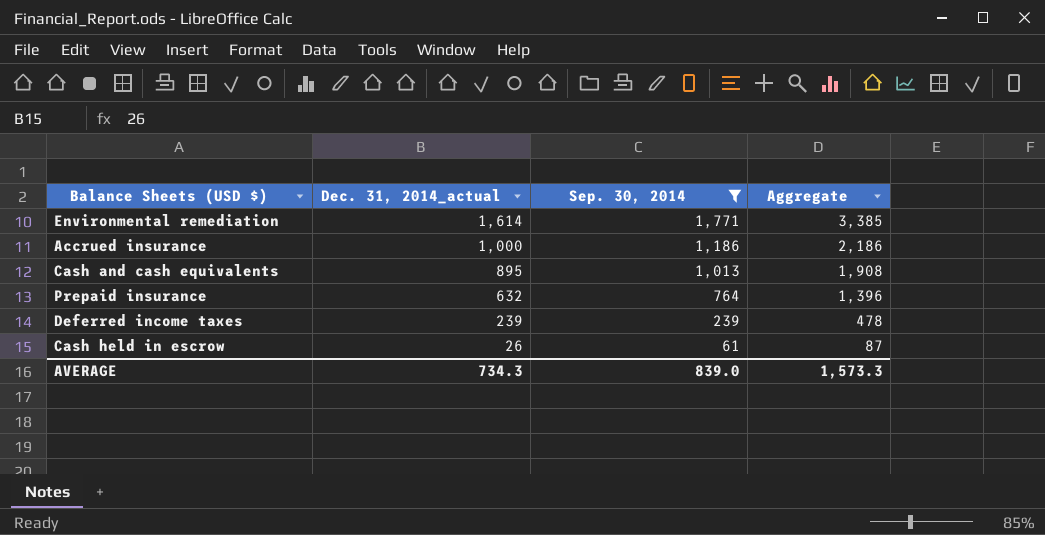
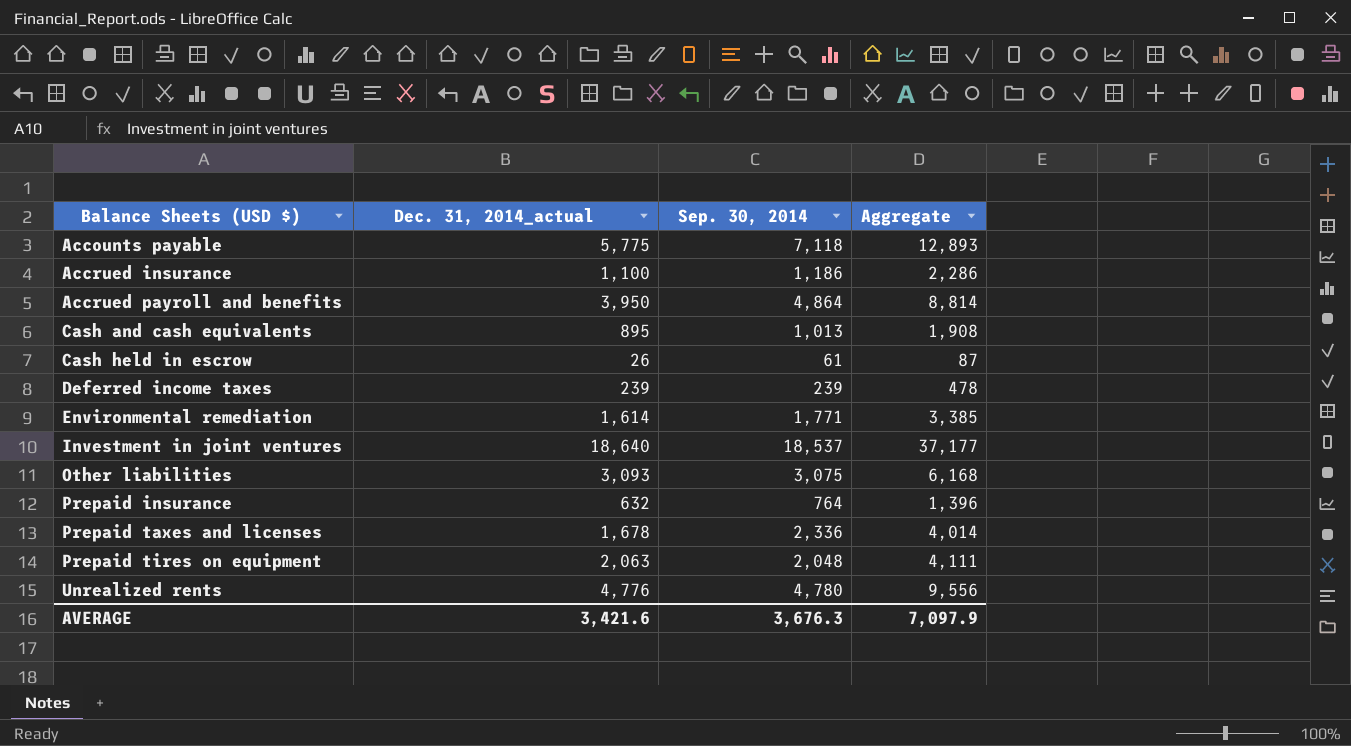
filter: Sep. 30, 2014 <= 1,771 -> none
row order: Dec. 31, 2014_actual descending -> Balance Sheets (USD $) ascending
Accrued insurance | Dec. 31, 2014_actual: 1,000 -> 1,100
Accrued insurance | Aggregate: 2,186 -> 2,286
AVERAGE | Dec. 31, 2014_actual: 734.3 -> 3,421.6
AVERAGE | Sep. 30, 2014: 839.0 -> 3,676.3
AVERAGE | Aggregate: 1,573.3 -> 7,097.9

